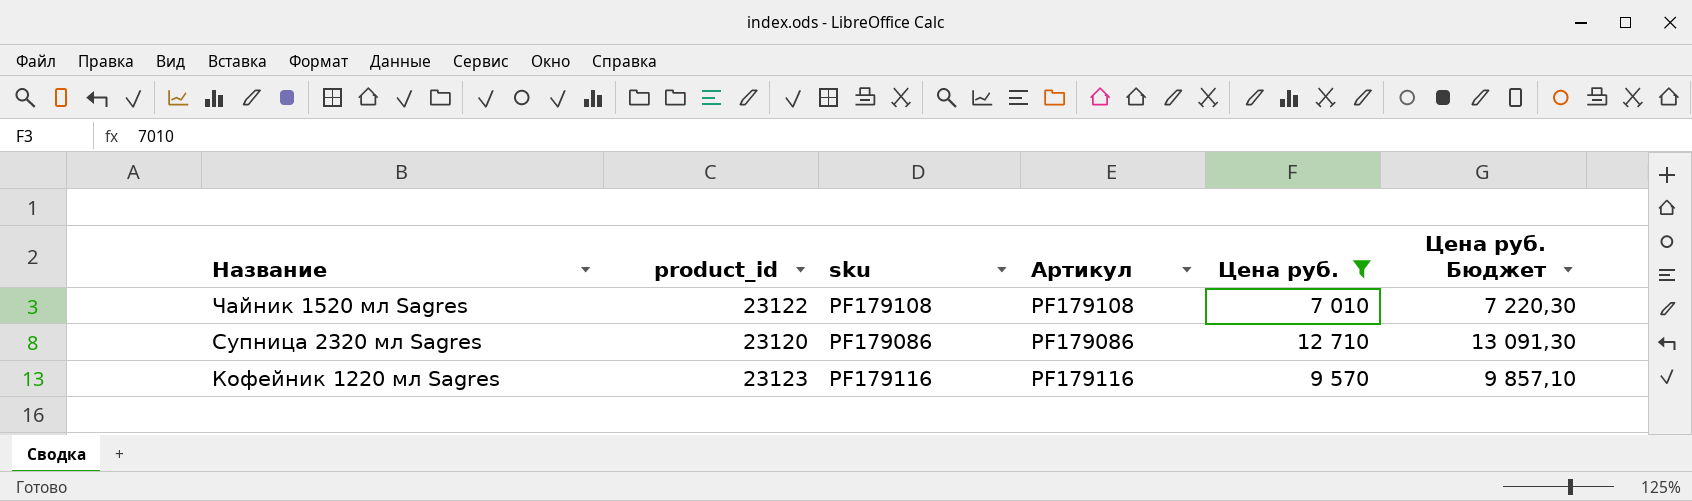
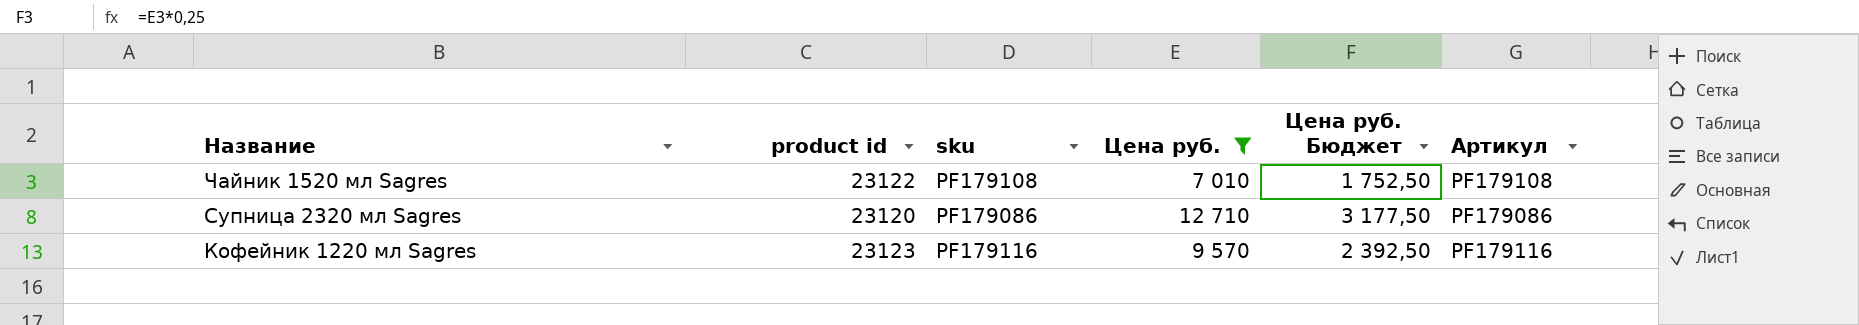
column name: product_id -> product id
column Цена руб. Бюджет | formula: [Цена руб.] * 1,03 -> [Цена руб.] * 0,25
column Артикул | position: 4 -> 6

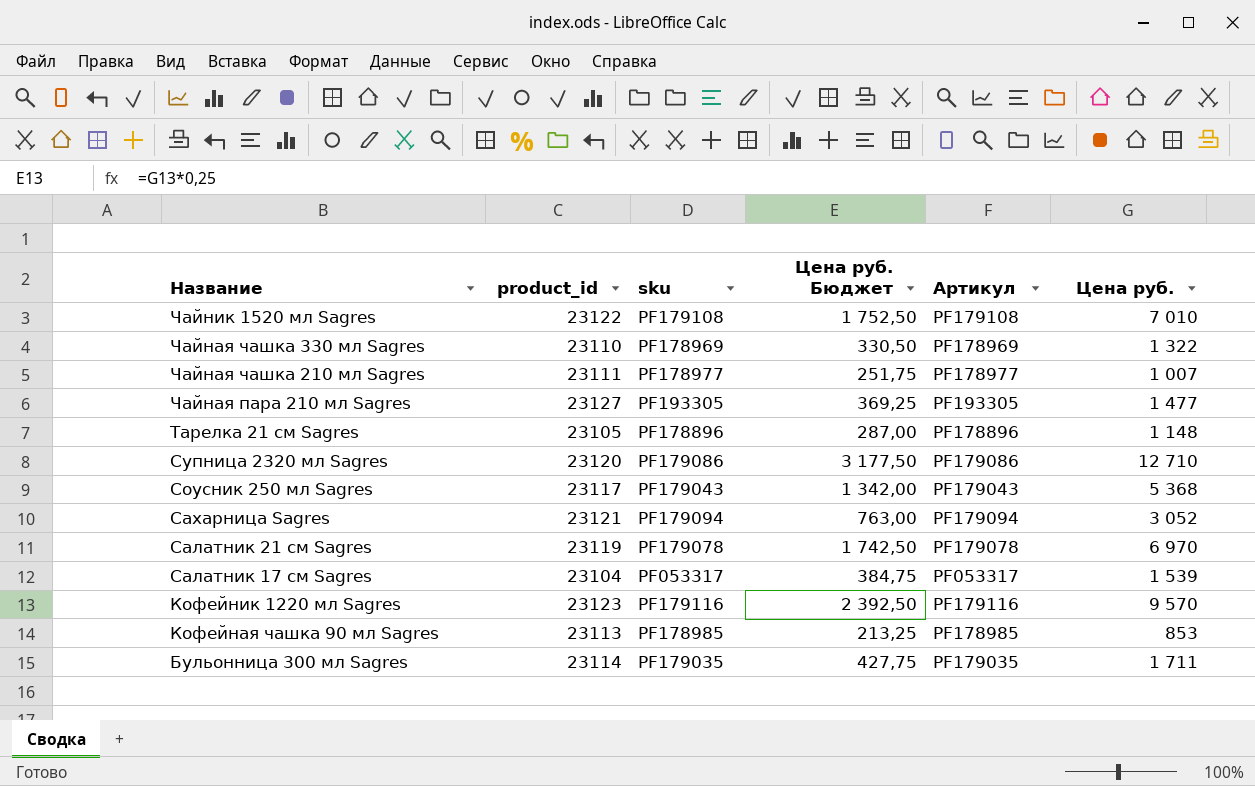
filter: Цена руб. >= 7 010 -> none
column name: product id -> product_id
column Цена руб. | position: 4 -> 6

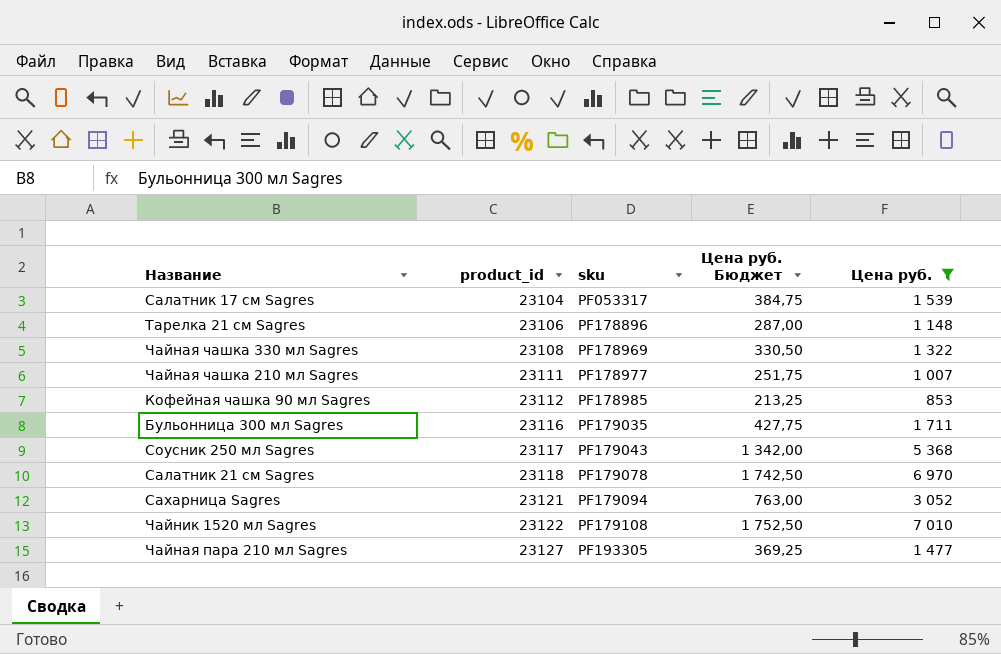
filter: none -> Цена руб. <= 7 010
row order: Название descending -> product_id ascending
column Артикул | position: 5 -> none
Тарелка 21 см Sagres | product_id: 23105 -> 23106
Чайная чашка 330 мл Sagres | product_id: 23110 -> 23108
Кофейная чашка 90 мл Sagres | product_id: 23113 -> 23112
Бульонница 300 мл Sagres | product_id: 23114 -> 23116
Салатник 21 см Sagres | product_id: 23119 -> 23118

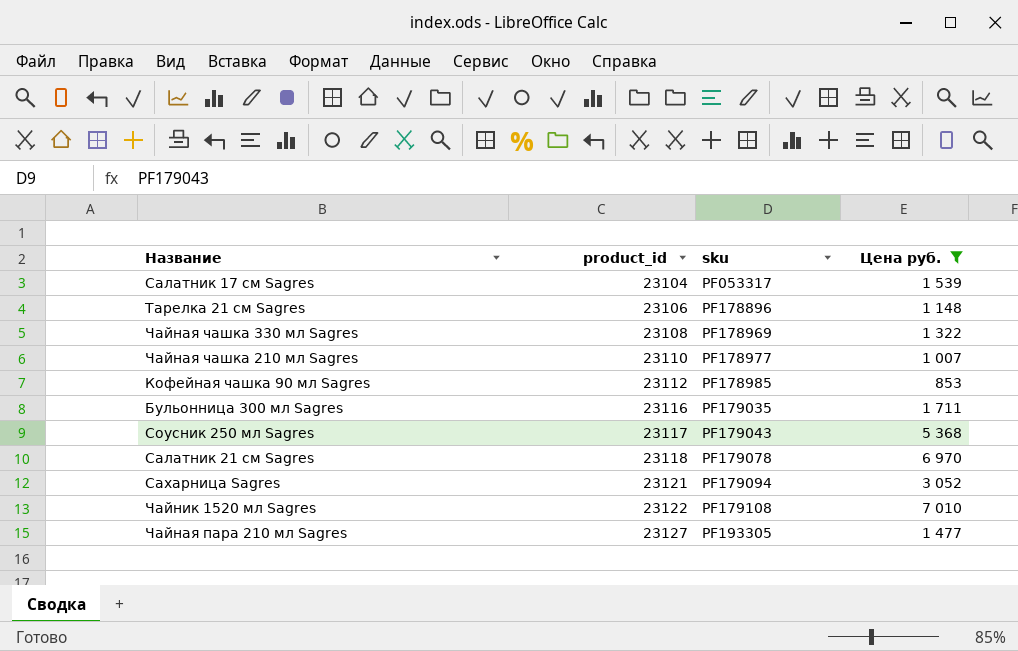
column Цена руб. Бюджет | formula: [Цена руб.] * 0,25 -> none
Чайная чашка 210 мл Sagres | product_id: 23111 -> 23110

